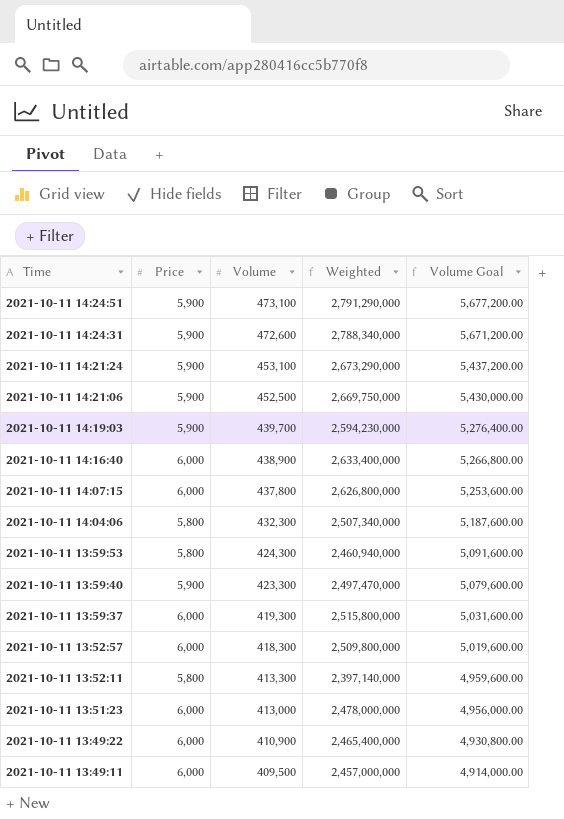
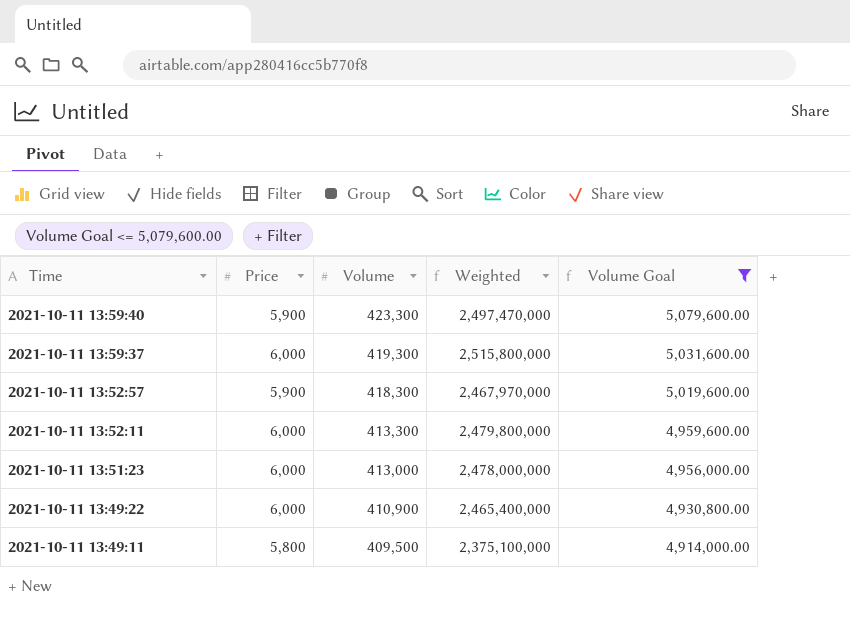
filter: none -> Volume Goal <= 5,079,600.00
2021-10-11 13:52:57 | Price: 6,000 -> 5,900
2021-10-11 13:52:57 | Weighted: 2,509,800,000 -> 2,467,970,000
2021-10-11 13:52:11 | Price: 5,800 -> 6,000
2021-10-11 13:52:11 | Weighted: 2,397,140,000 -> 2,479,800,000
2021-10-11 13:49:11 | Price: 6,000 -> 5,800
2021-10-11 13:49:11 | Weighted: 2,457,000,000 -> 2,375,100,000

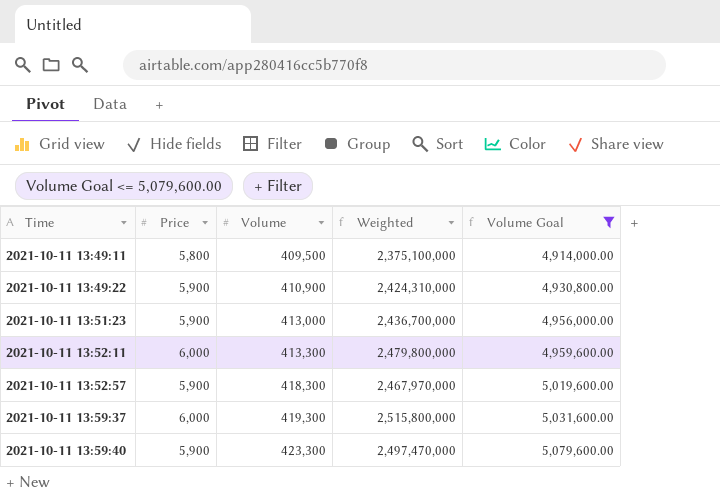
row order: Time descending -> Time ascending
2021-10-11 13:49:22 | Price: 6,000 -> 5,900
2021-10-11 13:49:22 | Weighted: 2,465,400,000 -> 2,424,310,000
2021-10-11 13:51:23 | Price: 6,000 -> 5,900
2021-10-11 13:51:23 | Weighted: 2,478,000,000 -> 2,436,700,000

